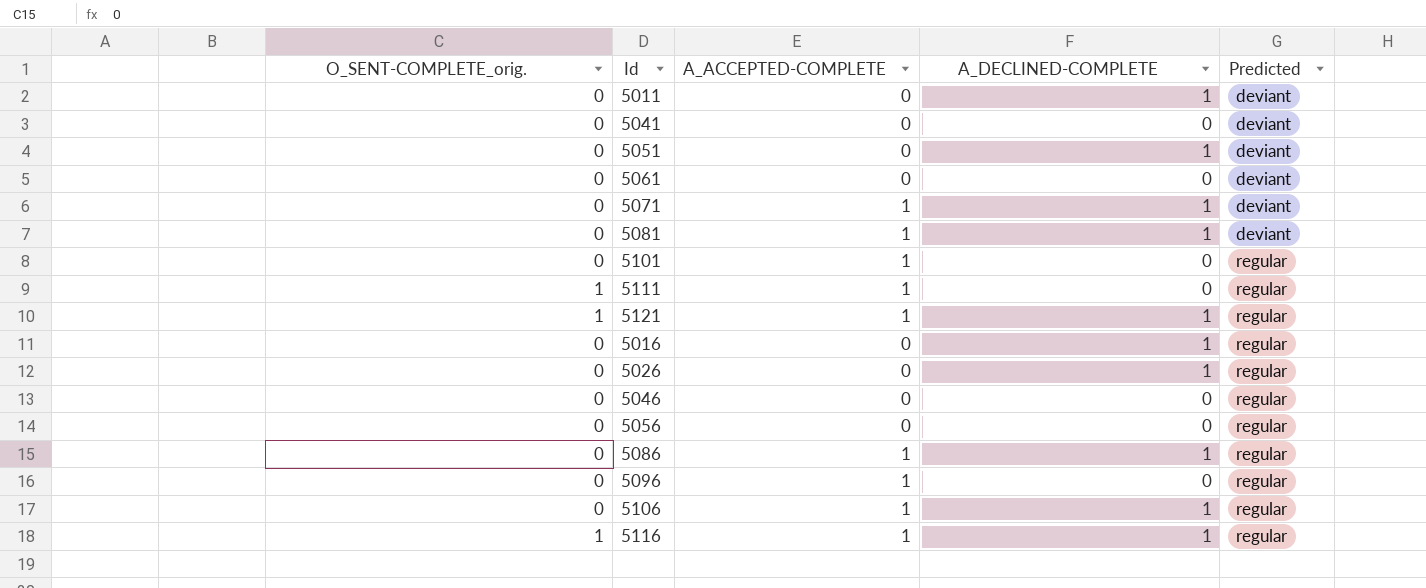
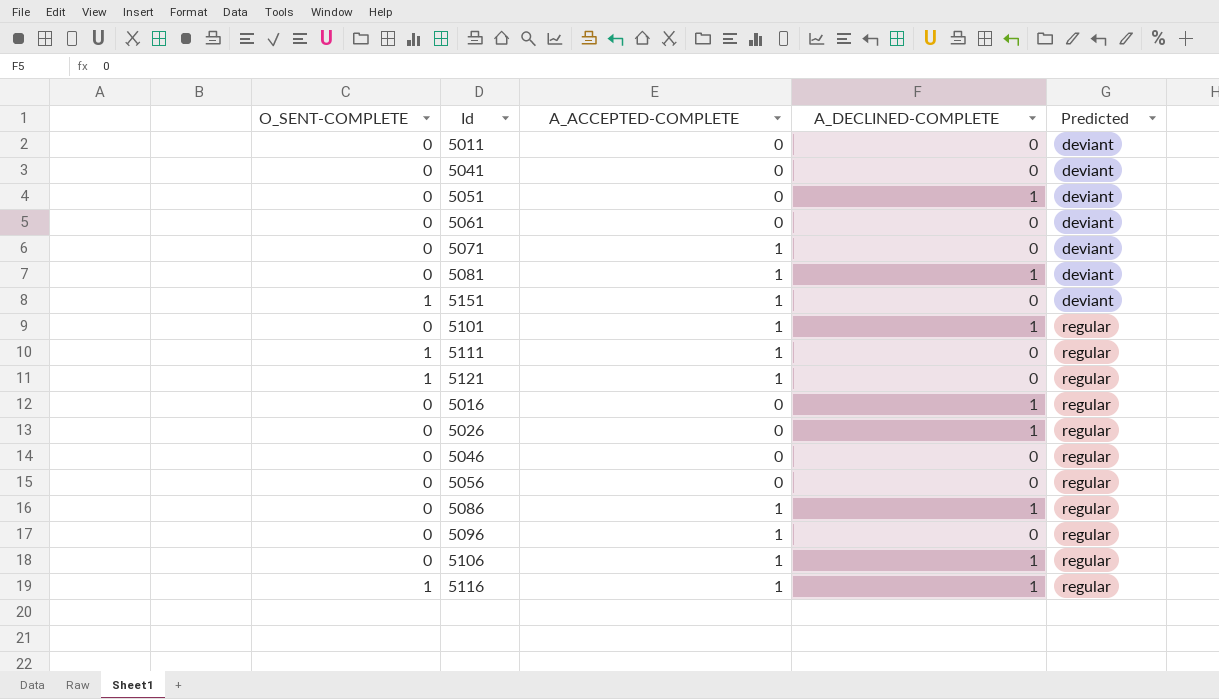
column name: O_SENT-COMPLETE_orig. -> O_SENT-COMPLETE
5011 | A_DECLINED-COMPLETE: 1 -> 0
5071 | A_DECLINED-COMPLETE: 1 -> 0
row 5151: none -> 1 | 1 | 0 | deviant
5101 | A_DECLINED-COMPLETE: 0 -> 1
5121 | A_DECLINED-COMPLETE: 1 -> 0

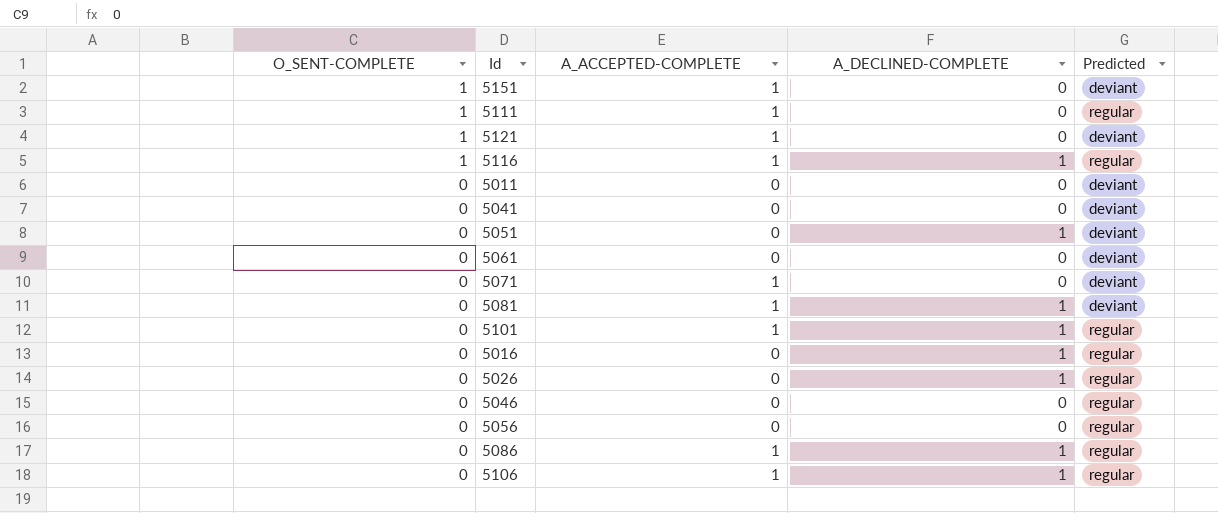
row order: Predicted ascending -> O_SENT-COMPLETE descending
row 5096: 0 | 1 | 0 | regular -> none
5121 | Predicted: regular -> deviant

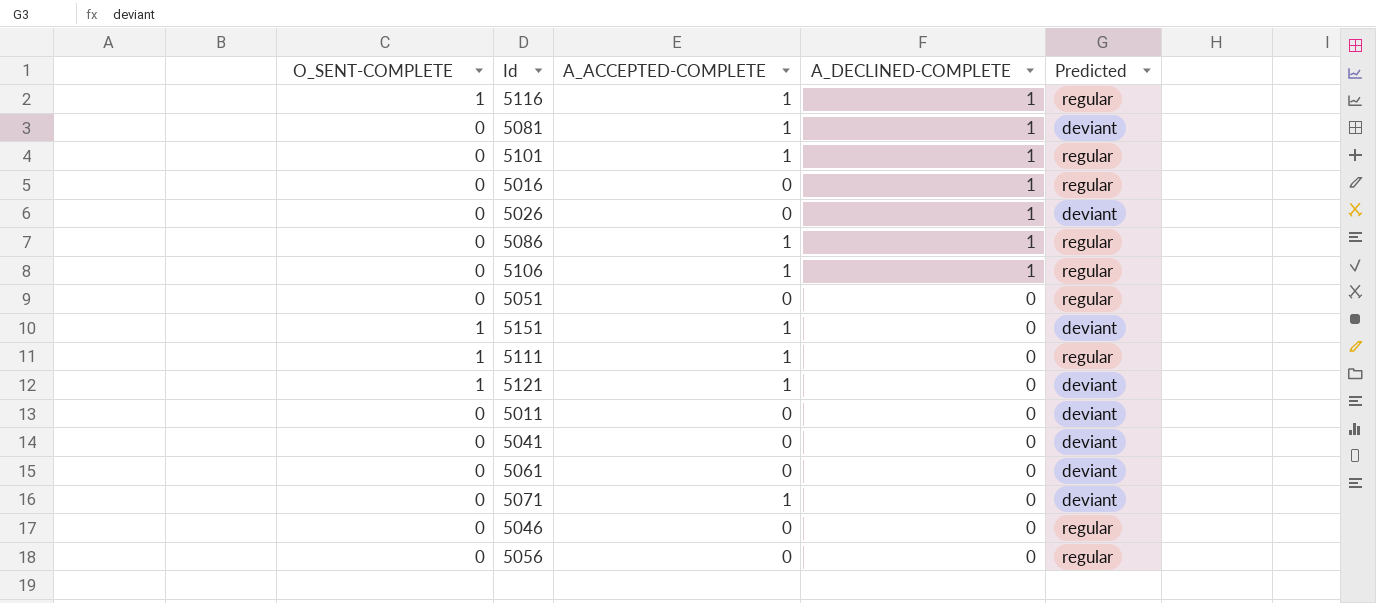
row order: O_SENT-COMPLETE descending -> A_DECLINED-COMPLETE descending
5026 | Predicted: regular -> deviant
5051 | A_DECLINED-COMPLETE: 1 -> 0
5051 | Predicted: deviant -> regular

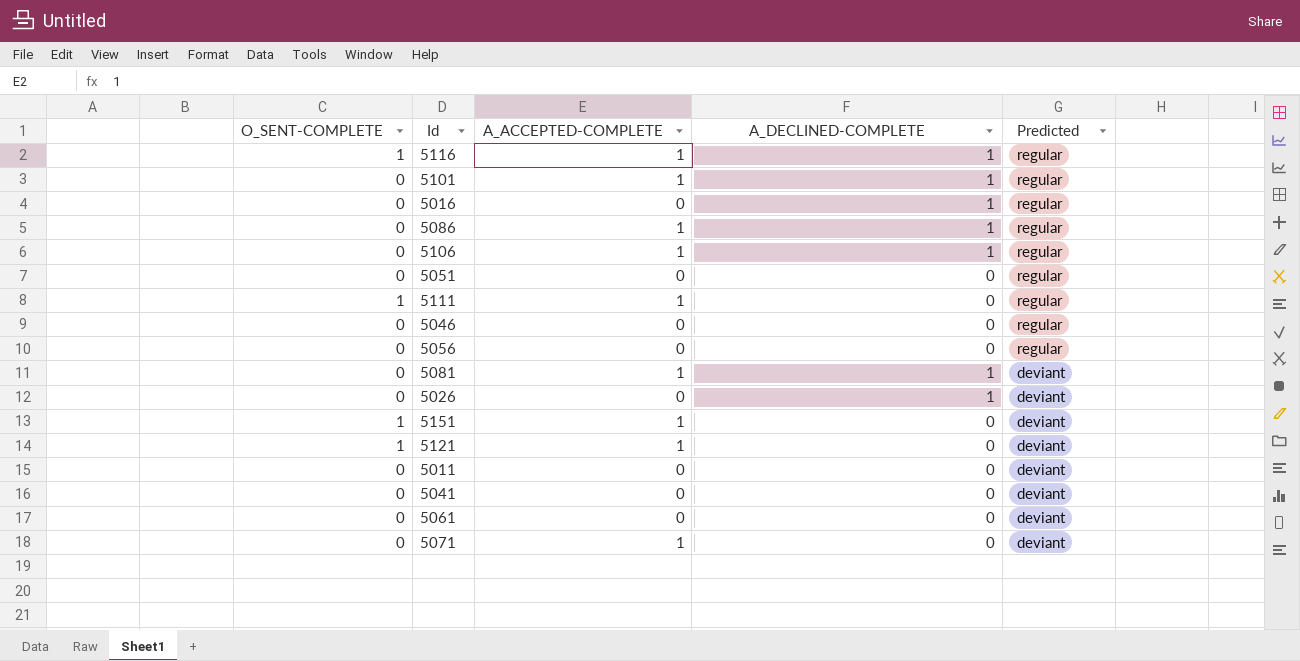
row order: A_DECLINED-COMPLETE descending -> Predicted descending

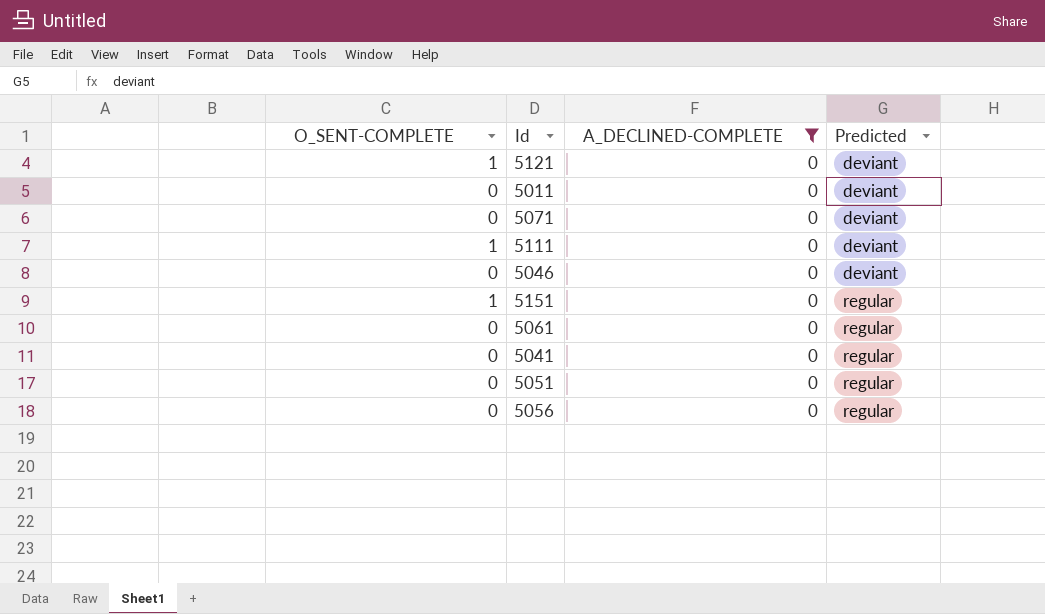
filter: none -> A_DECLINED-COMPLETE = 0
row order: Predicted descending -> Predicted ascending
column A_ACCEPTED-COMPLETE | position: 3 -> none
5111 | Predicted: regular -> deviant
5046 | Predicted: regular -> deviant
5151 | Predicted: deviant -> regular
5061 | Predicted: deviant -> regular
5041 | Predicted: deviant -> regular

